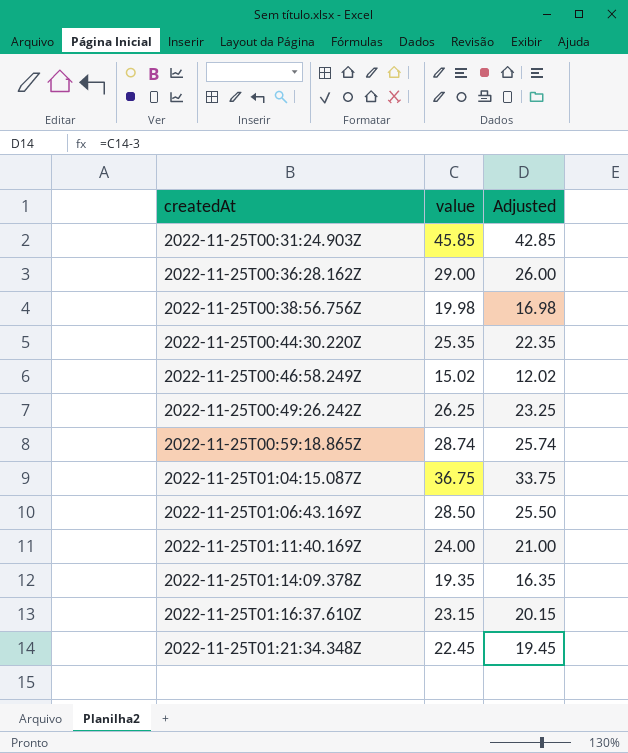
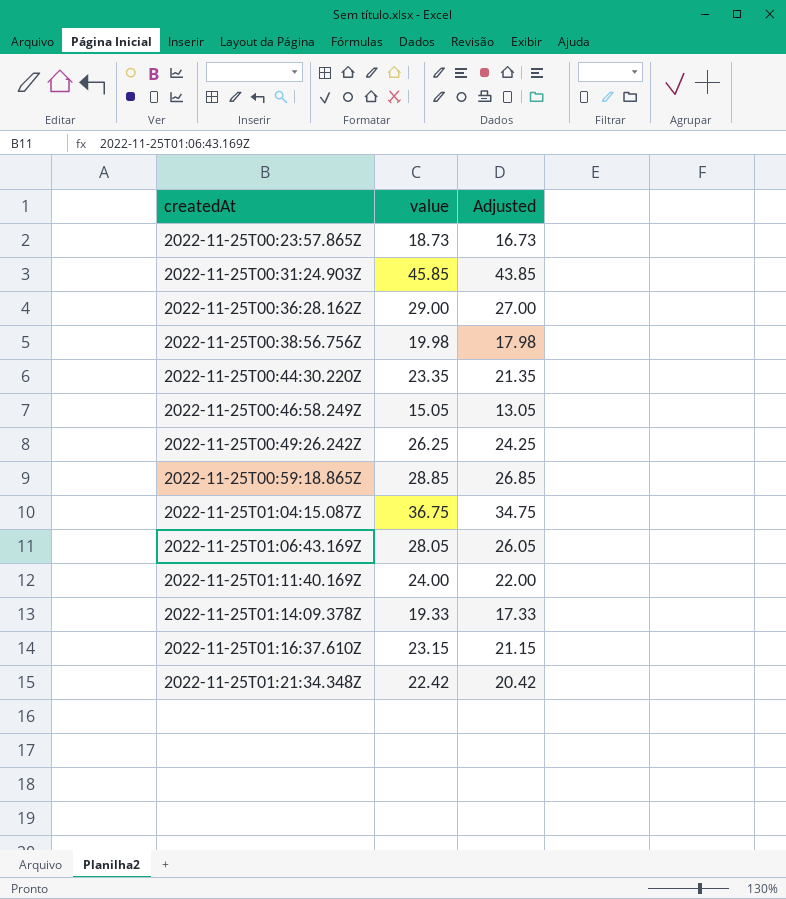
column Adjusted | formula: [value] - 3 -> [value] - 2
row 2022-11-25T00:23:57.865Z: none -> 18.73 | 16.73
2022-11-25T00:44:30.220Z | value: 25.35 -> 23.35
2022-11-25T00:46:58.249Z | value: 15.02 -> 15.05
2022-11-25T00:59:18.865Z | value: 28.74 -> 28.85
2022-11-25T01:06:43.169Z | value: 28.50 -> 28.05
2022-11-25T01:14:09.378Z | value: 19.35 -> 19.33
2022-11-25T01:21:34.348Z | value: 22.45 -> 22.42

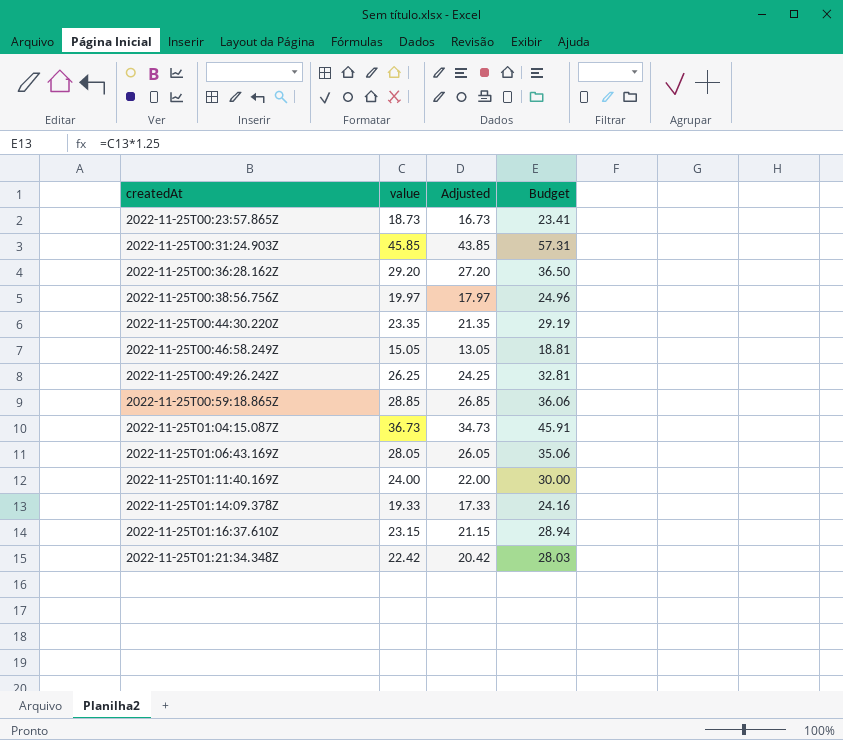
column Budget | formula: none -> [value] * 1.25
2022-11-25T00:36:28.162Z | value: 29.00 -> 29.20
2022-11-25T00:36:28.162Z | Adjusted: 27.00 -> 27.20
2022-11-25T00:38:56.756Z | value: 19.98 -> 19.97
2022-11-25T00:38:56.756Z | Adjusted: 17.98 -> 17.97
2022-11-25T01:04:15.087Z | value: 36.75 -> 36.73
2022-11-25T01:04:15.087Z | Adjusted: 34.75 -> 34.73

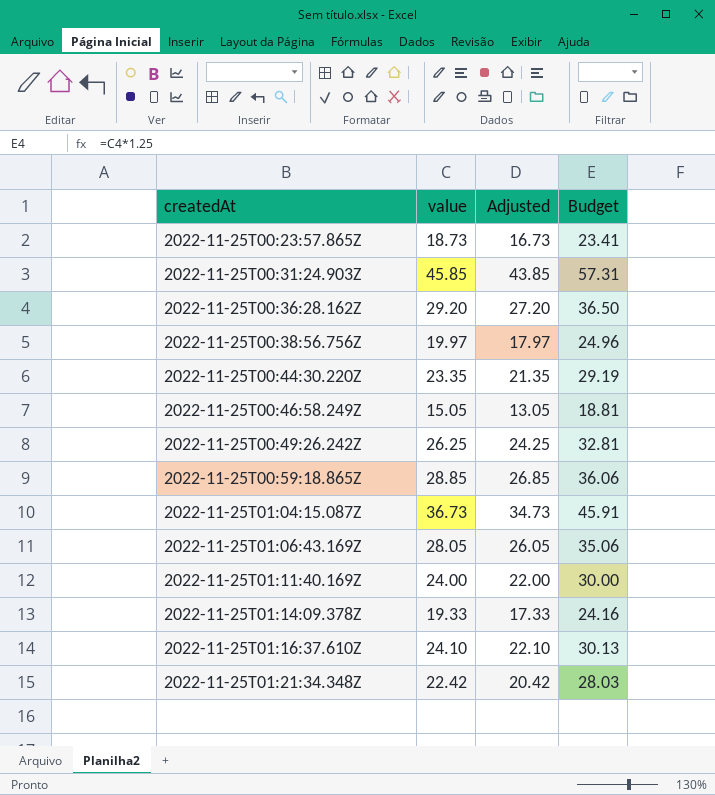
2022-11-25T01:16:37.610Z | value: 23.15 -> 24.10
2022-11-25T01:16:37.610Z | Adjusted: 21.15 -> 22.10
2022-11-25T01:16:37.610Z | Budget: 28.94 -> 30.13

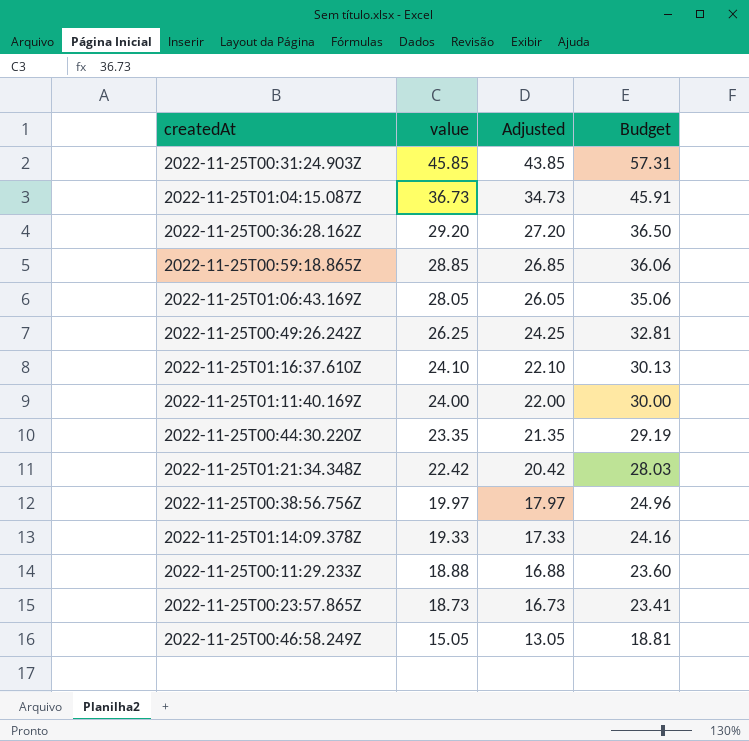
row order: createdAt ascending -> value descending
row 2022-11-25T00:11:29.233Z: none -> 18.88 | 16.88 | 23.60

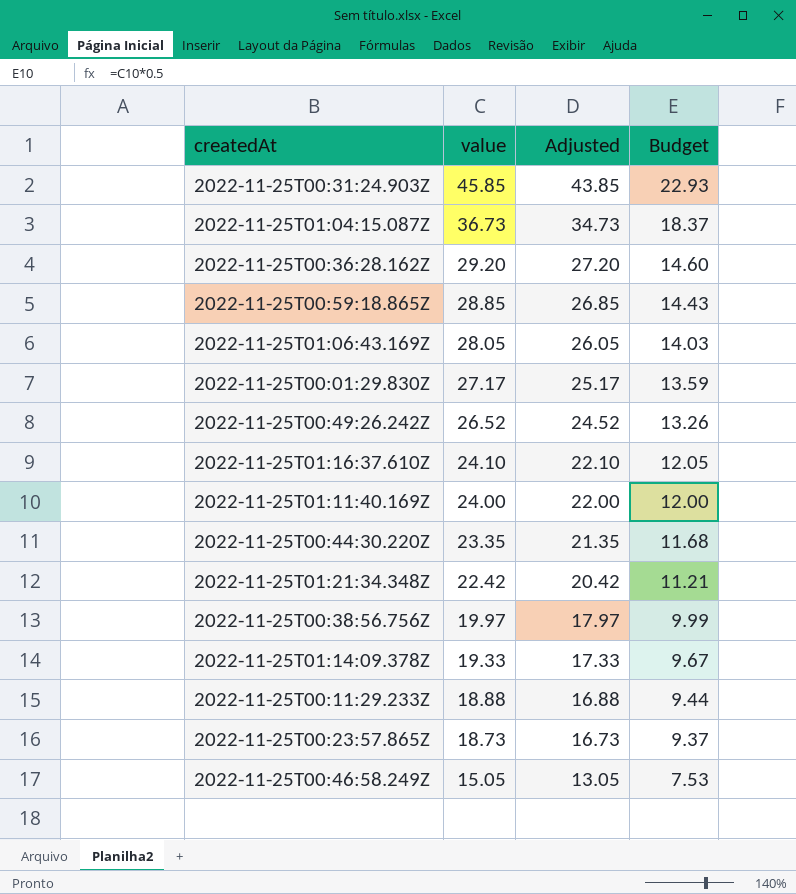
column Budget | formula: [value] * 1.25 -> [value] * 0.5
row 2022-11-25T00:01:29.830Z: none -> 27.17 | 25.17 | 13.59
2022-11-25T00:49:26.242Z | value: 26.25 -> 26.52
2022-11-25T00:49:26.242Z | Adjusted: 24.25 -> 24.52

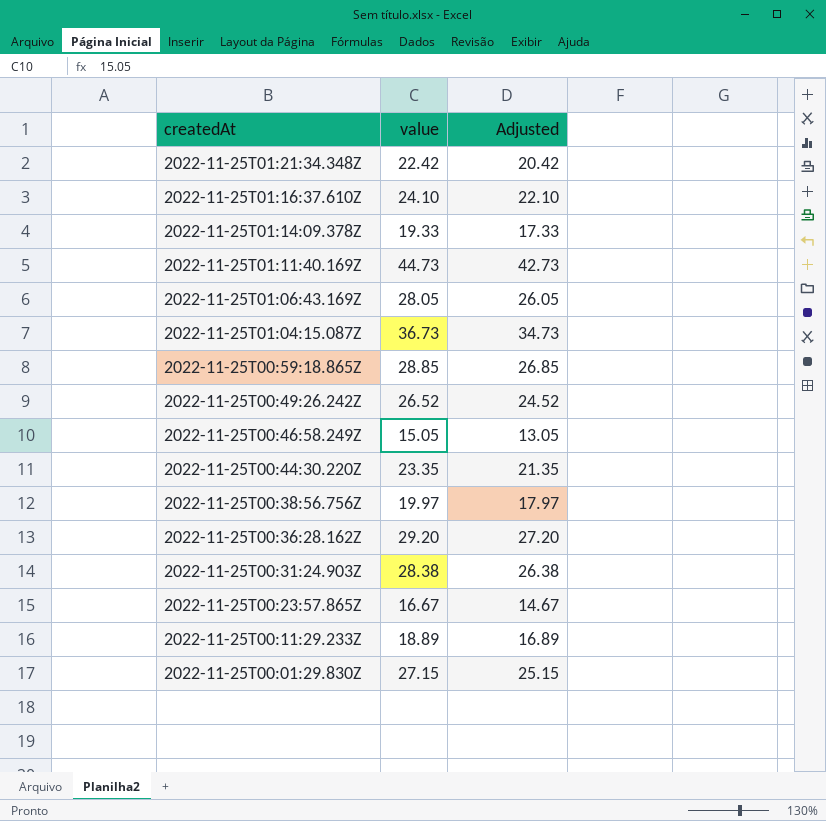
row order: value descending -> createdAt descending
column Budget | formula: [value] * 0.5 -> none
2022-11-25T01:11:40.169Z | value: 24.00 -> 44.73
2022-11-25T01:11:40.169Z | Adjusted: 22.00 -> 42.73
2022-11-25T00:31:24.903Z | value: 45.85 -> 28.38
2022-11-25T00:31:24.903Z | Adjusted: 43.85 -> 26.38
2022-11-25T00:23:57.865Z | value: 18.73 -> 16.67
2022-11-25T00:23:57.865Z | Adjusted: 16.73 -> 14.67
2022-11-25T00:11:29.233Z | value: 18.88 -> 18.89
2022-11-25T00:11:29.233Z | Adjusted: 16.88 -> 16.89
2022-11-25T00:01:29.830Z | value: 27.17 -> 27.15
2022-11-25T00:01:29.830Z | Adjusted: 25.17 -> 25.15

